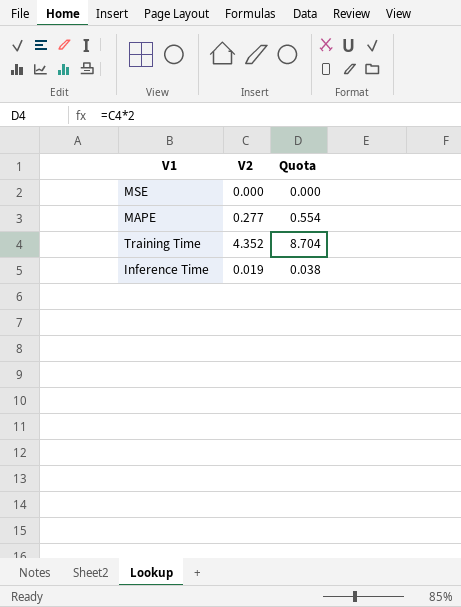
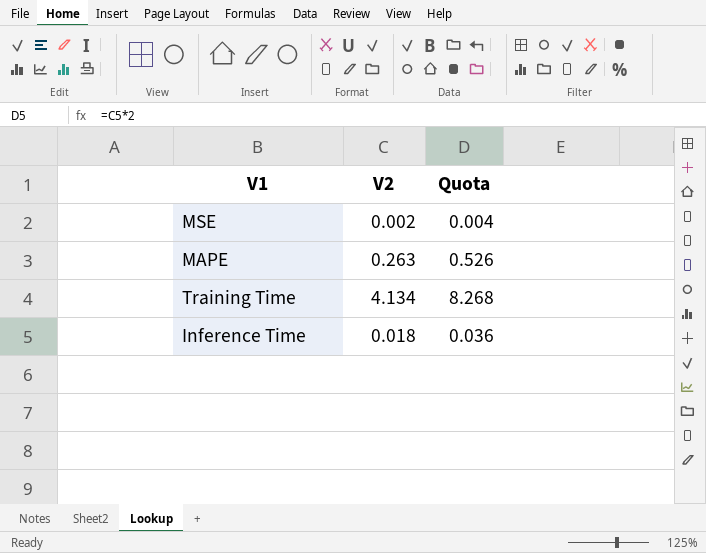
MSE | V2: 0.000 -> 0.002
MSE | Quota: 0.000 -> 0.004
MAPE | V2: 0.277 -> 0.263
MAPE | Quota: 0.554 -> 0.526
Training Time | V2: 4.352 -> 4.134
Training Time | Quota: 8.704 -> 8.268
Inference Time | V2: 0.019 -> 0.018
Inference Time | Quota: 0.038 -> 0.036

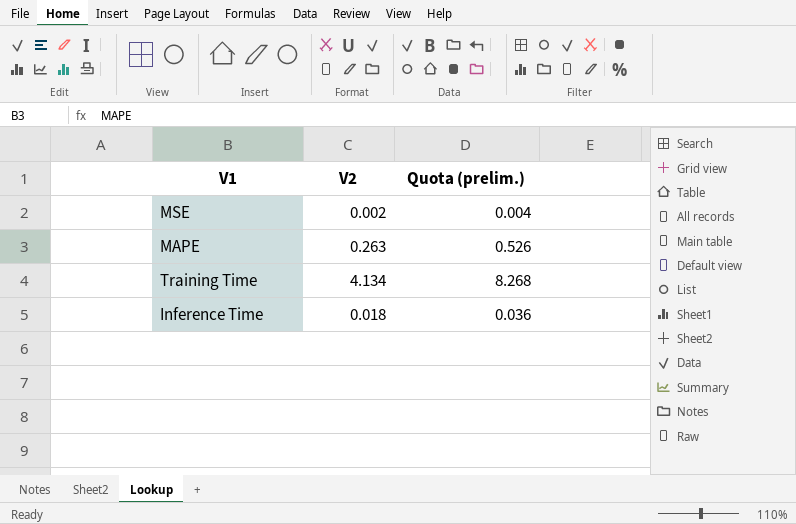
column name: Quota -> Quota (prelim.)

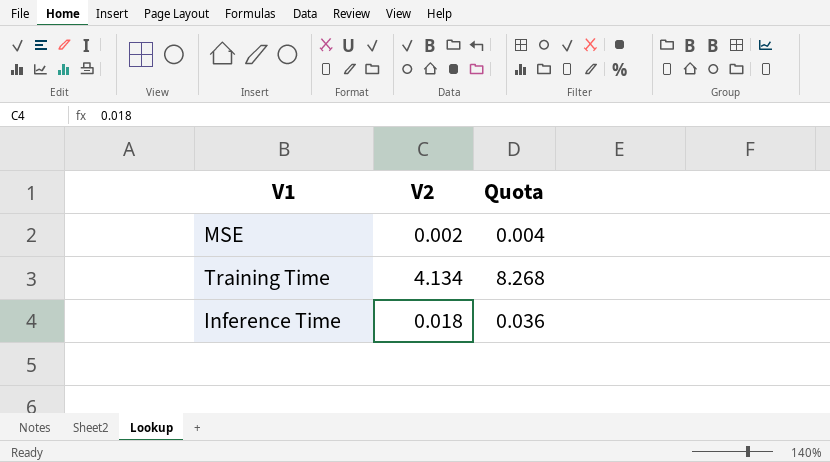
column name: Quota (prelim.) -> Quota
row MAPE: 0.263 | 0.526 -> none

